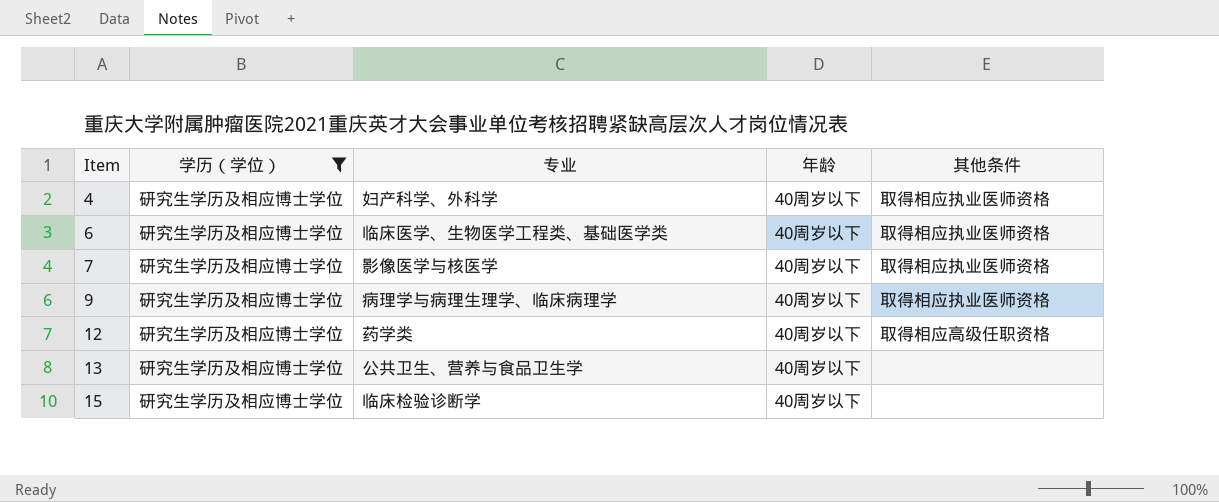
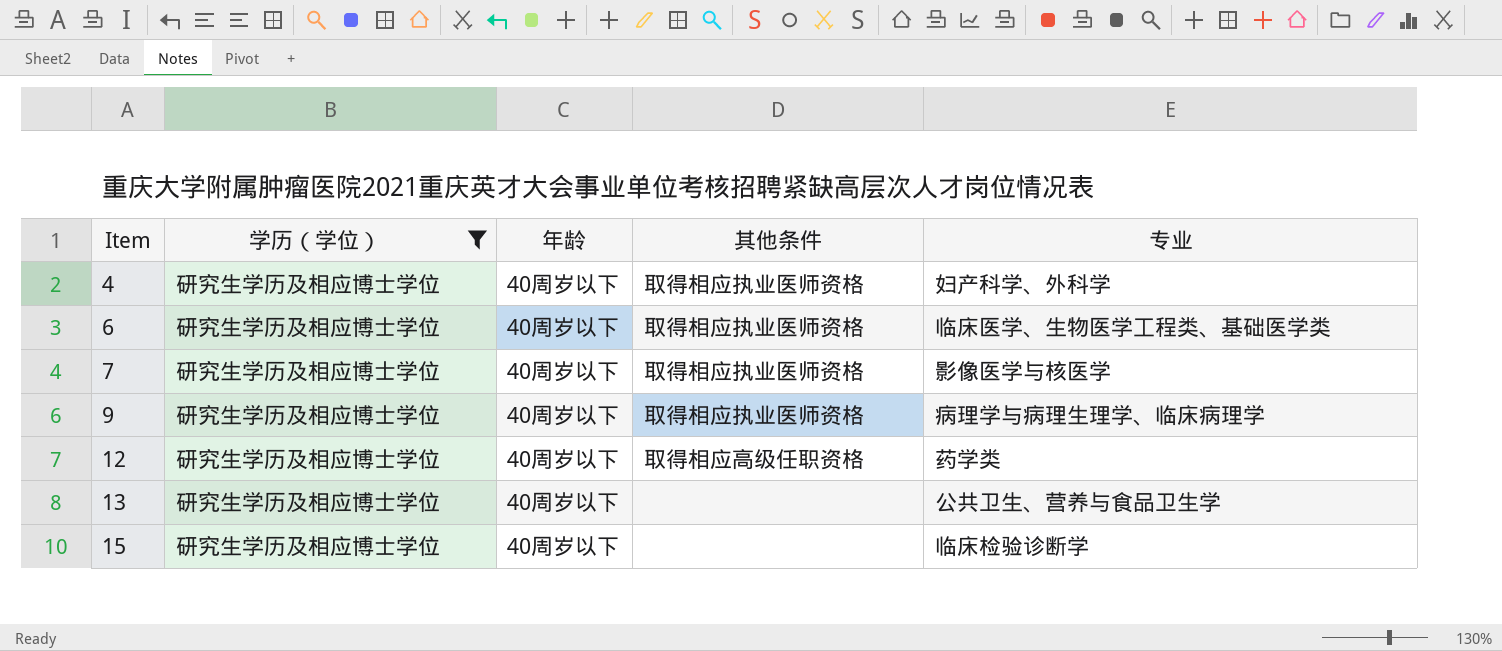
column 专业 | position: 3 -> 5

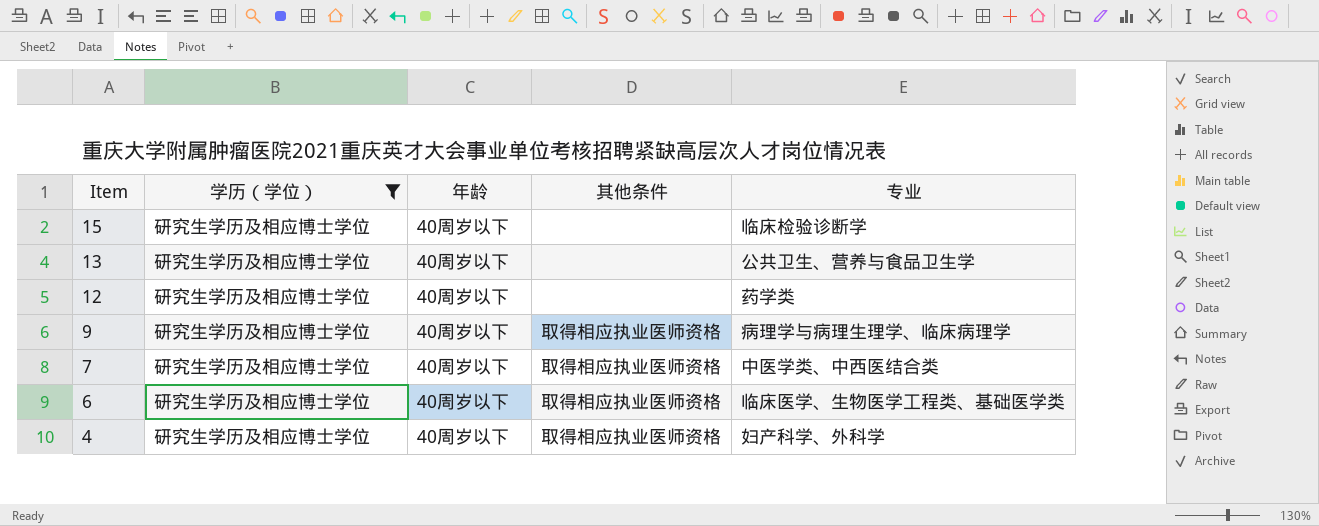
row order: Item ascending -> Item descending
12 | 其他条件: 取得相应高级任职资格 -> none
7 | 专业: 影像医学与核医学 -> 中医学类、中西医结合类

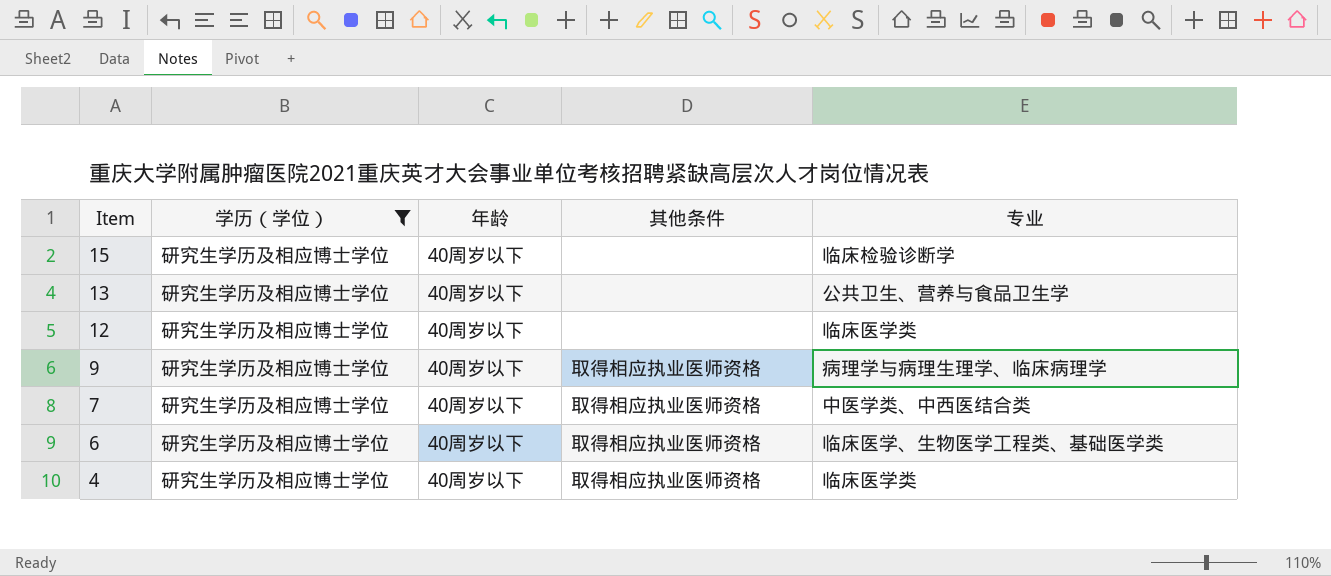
12 | 专业: 药学类 -> 临床医学类
4 | 专业: 妇产科学、外科学 -> 临床医学类

